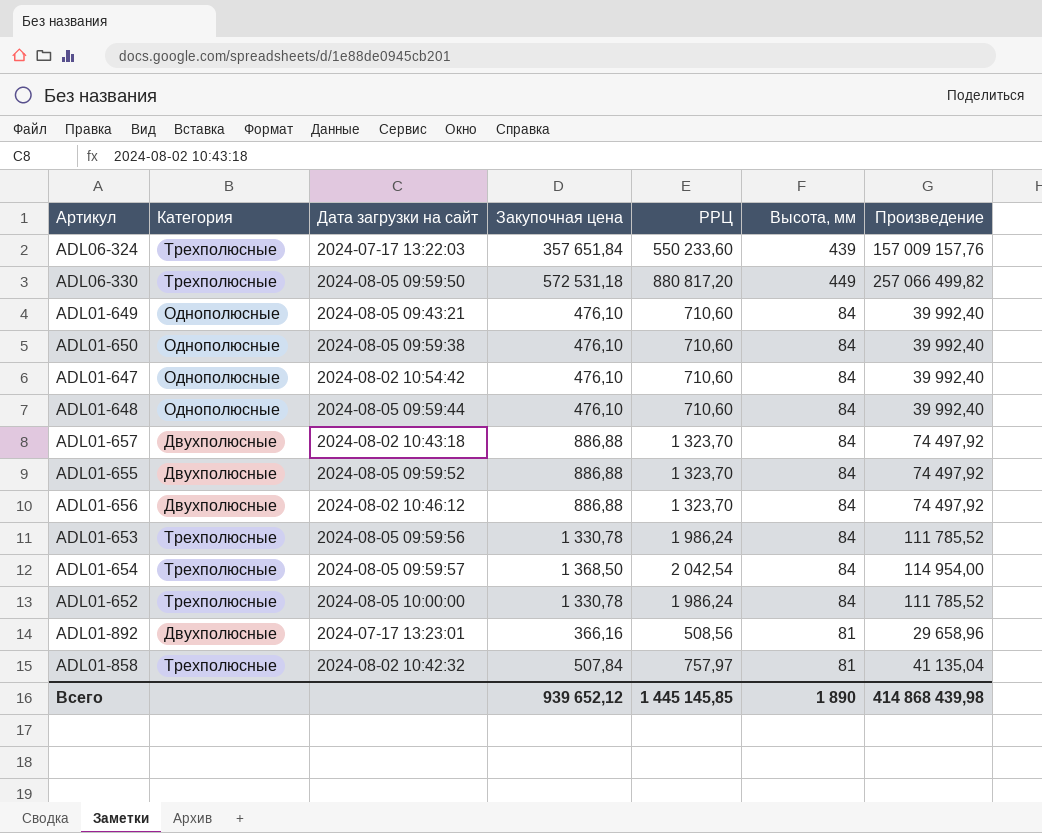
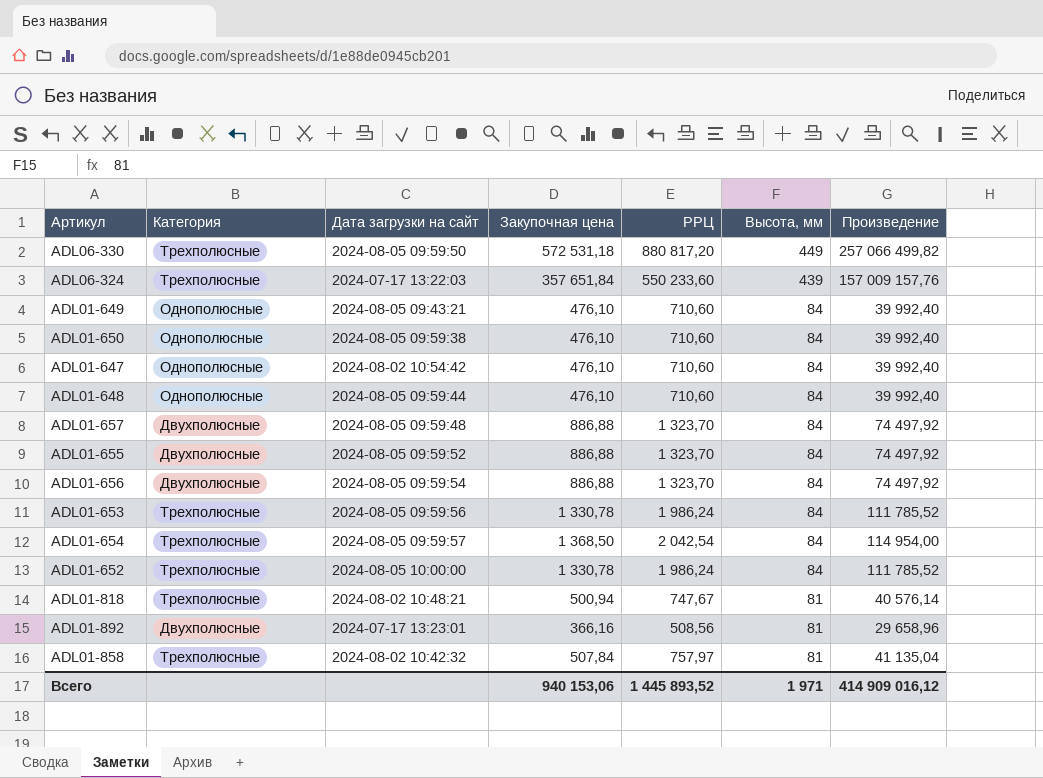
row order: none -> Высота, мм descending
ADL01-657 | Дата загрузки на сайт: 2024-08-02 10:43:18 -> 2024-08-05 09:59:48
ADL01-656 | Дата загрузки на сайт: 2024-08-02 10:46:12 -> 2024-08-05 09:59:54
row ADL01-818: none -> Трехполюсные | 2024-08-02 10:48:21 | 500,94 | 747,67 | 81 | 40 576,14
Всего | Закупочная цена: 939 652,12 -> 940 153,06
Всего | РРЦ: 1 445 145,85 -> 1 445 893,52
Всего | Высота, мм: 1 890 -> 1 971
Всего | Произведение: 414 868 439,98 -> 414 909 016,12

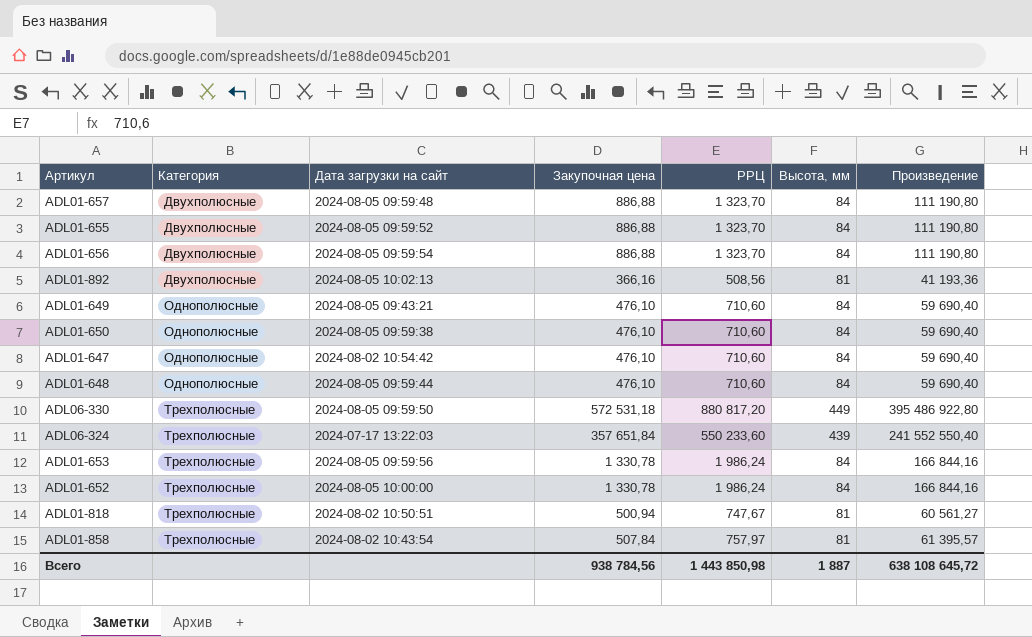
row order: Высота, мм descending -> Категория ascending
column Произведение | formula: [Закупочная цена] * [Высота, мм] -> [РРЦ] * [Высота, мм]
row ADL01-654: Трехполюсные | 2024-08-05 09:59:57 | 1 368,50 | 2 042,54 | 84 | 114 954,00 -> none
ADL01-892 | Дата загрузки на сайт: 2024-07-17 13:23:01 -> 2024-08-05 10:02:13
ADL01-818 | Дата загрузки на сайт: 2024-08-02 10:48:21 -> 2024-08-02 10:50:51
ADL01-858 | Дата загрузки на сайт: 2024-08-02 10:42:32 -> 2024-08-02 10:43:54
Всего | Закупочная цена: 940 153,06 -> 938 784,56
Всего | РРЦ: 1 445 893,52 -> 1 443 850,98
Всего | Высота, мм: 1 971 -> 1 887
Всего | Произведение: 414 909 016,12 -> 638 108 645,72

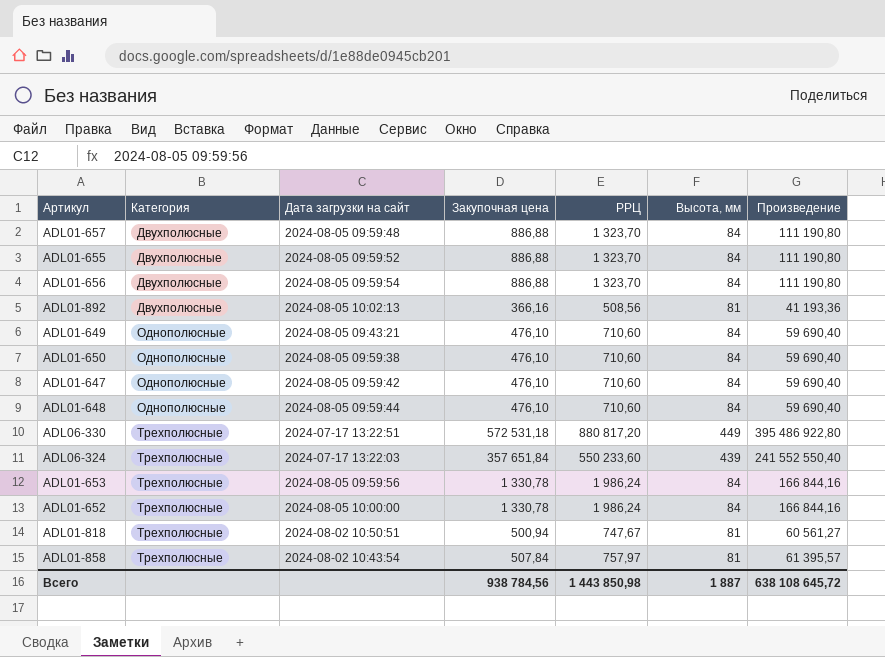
ADL01-647 | Дата загрузки на сайт: 2024-08-02 10:54:42 -> 2024-08-05 09:59:42
ADL06-330 | Дата загрузки на сайт: 2024-08-05 09:59:50 -> 2024-07-17 13:22:51

